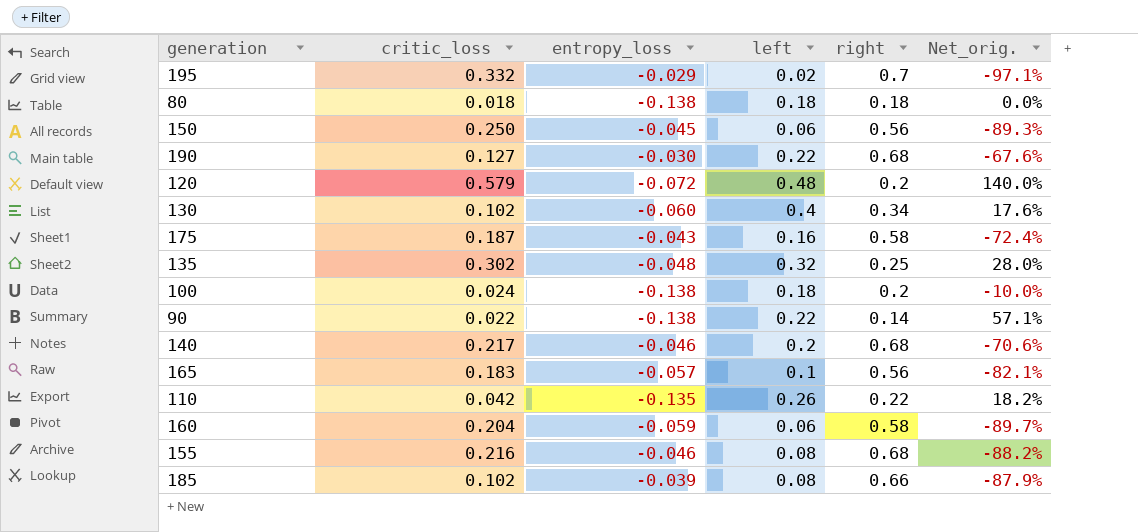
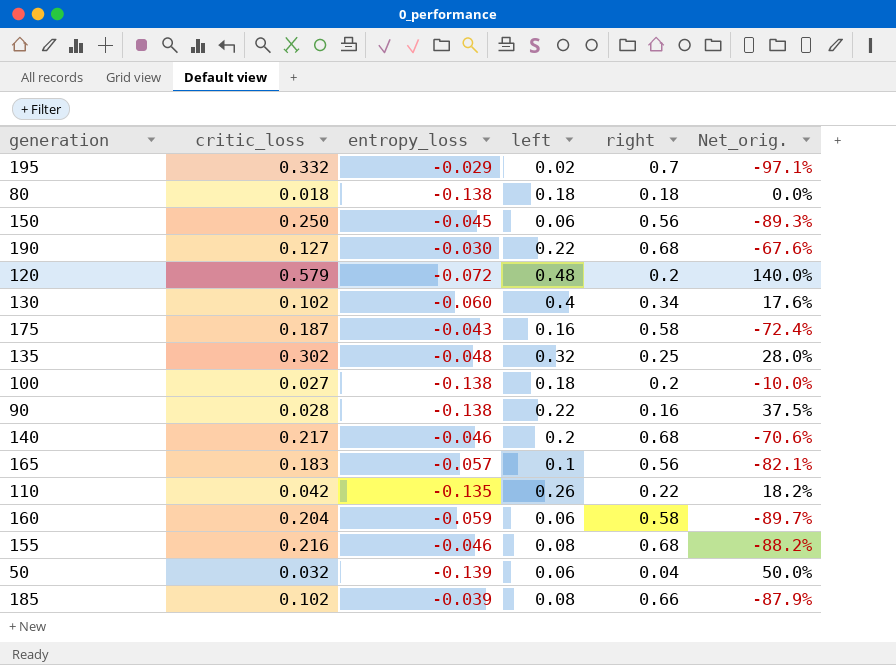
100 | critic_loss: 0.024 -> 0.027
90 | critic_loss: 0.022 -> 0.028
90 | right: 0.14 -> 0.16
90 | Net_orig.: 57.1% -> 37.5%
row 50: none -> 0.032 | -0.139 | 0.06 | 0.04 | 50.0%

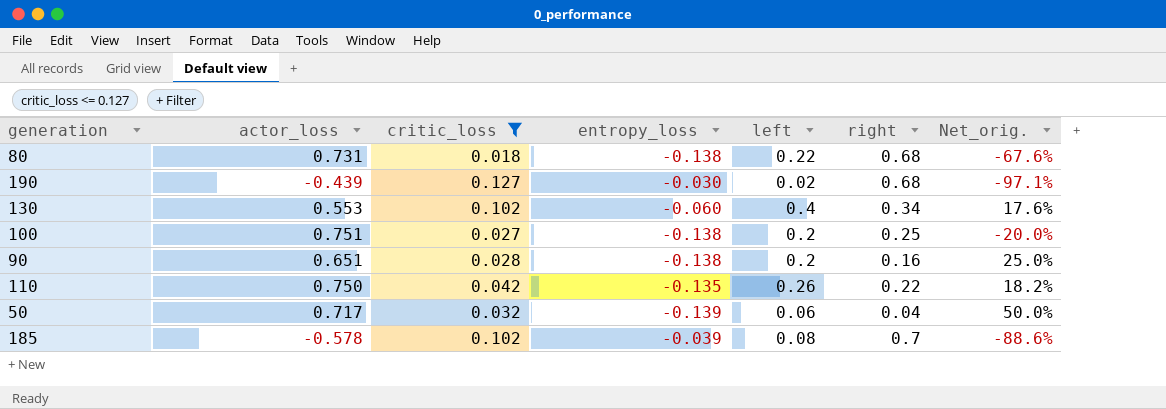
filter: none -> critic_loss <= 0.127
column actor_loss | position: none -> 2
80 | left: 0.18 -> 0.22
80 | right: 0.18 -> 0.68
80 | Net_orig.: 0.0% -> -67.6%
190 | left: 0.22 -> 0.02
190 | Net_orig.: -67.6% -> -97.1%
100 | left: 0.18 -> 0.2
100 | right: 0.2 -> 0.25
100 | Net_orig.: -10.0% -> -20.0%
90 | left: 0.22 -> 0.2
90 | Net_orig.: 37.5% -> 25.0%
185 | right: 0.66 -> 0.7
185 | Net_orig.: -87.9% -> -88.6%

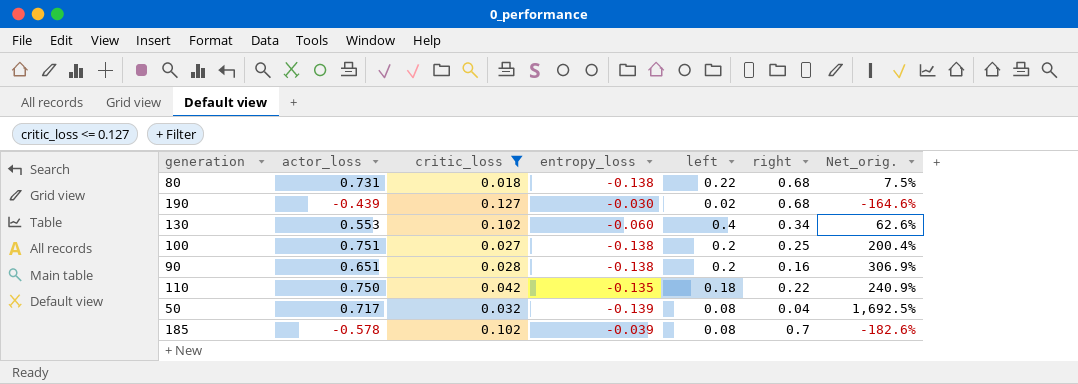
column Net_orig. | formula: ([left] - [right]) / [right] -> ([actor_loss] - [right]) / [right]
110 | left: 0.26 -> 0.18
50 | left: 0.06 -> 0.08

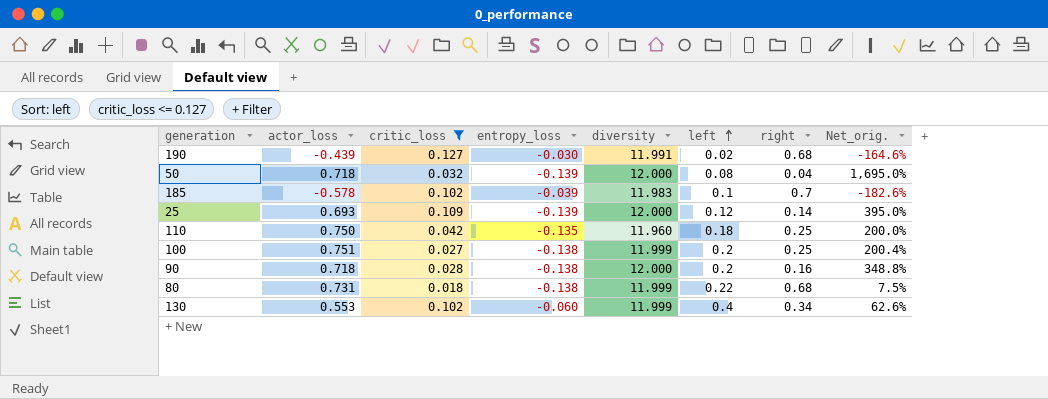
row order: none -> left ascending
column diversity | position: none -> 5
50 | actor_loss: 0.717 -> 0.718
50 | Net_orig.: 1,692.5% -> 1,695.0%
185 | left: 0.08 -> 0.1
row 25: none -> 0.693 | 0.109 | -0.139 | 12.000 | 0.12 | 0.14 | 395.0%
110 | right: 0.22 -> 0.25
110 | Net_orig.: 240.9% -> 200.0%
90 | actor_loss: 0.651 -> 0.718
90 | Net_orig.: 306.9% -> 348.8%

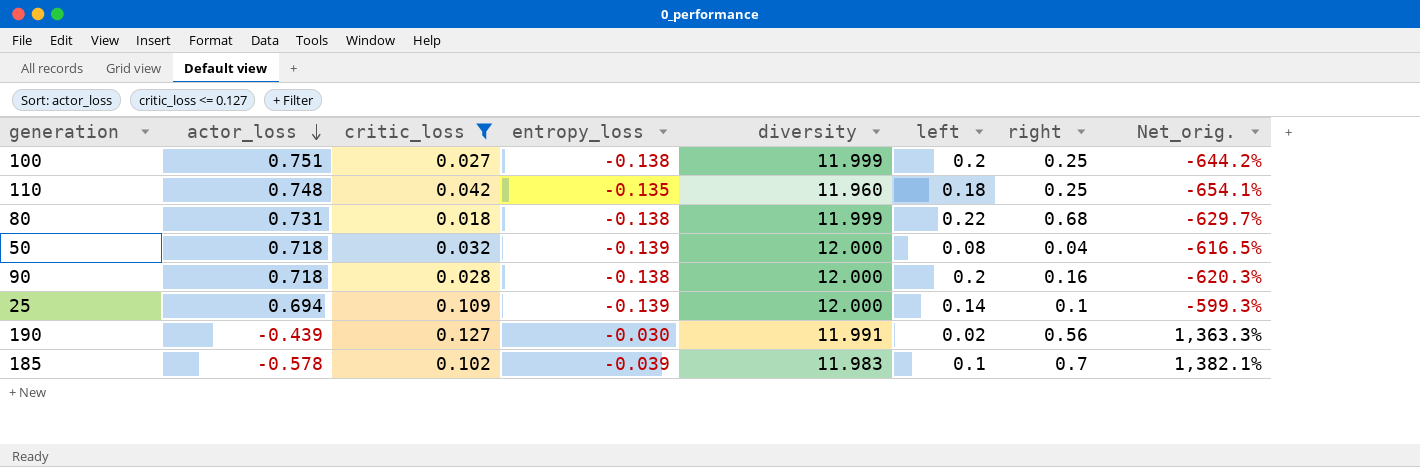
row order: left ascending -> actor_loss descending
column Net_orig. | formula: ([actor_loss] - [right]) / [right] -> ([actor_loss] - [entropy_loss]) / [entropy_loss]
row 130: 0.553 | 0.102 | -0.060 | 11.999 | 0.4 | 0.34 | 62.6% -> none
110 | actor_loss: 0.750 -> 0.748
25 | actor_loss: 0.693 -> 0.694
25 | left: 0.12 -> 0.14
25 | right: 0.14 -> 0.1
190 | right: 0.68 -> 0.56

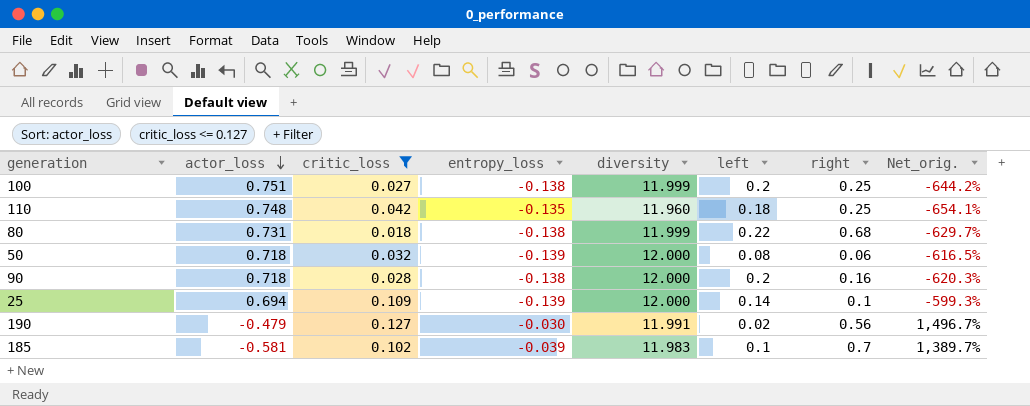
50 | right: 0.04 -> 0.06
190 | actor_loss: -0.439 -> -0.479
190 | Net_orig.: 1,363.3% -> 1,496.7%
185 | actor_loss: -0.578 -> -0.581
185 | Net_orig.: 1,382.1% -> 1,389.7%

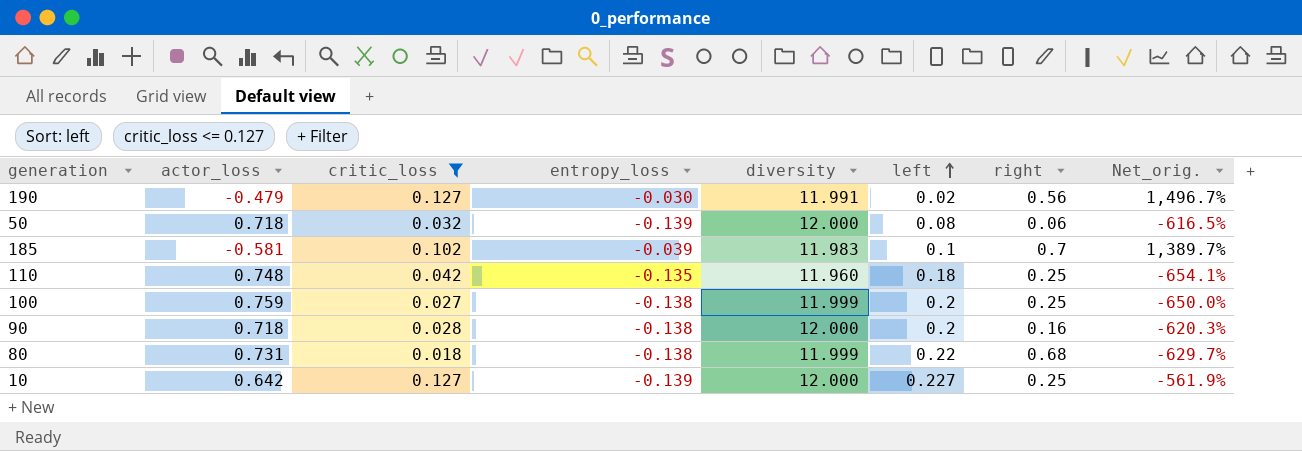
row order: actor_loss descending -> left ascending
row 25: 0.694 | 0.109 | -0.139 | 12.000 | 0.14 | 0.1 | -599.3% -> none
100 | actor_loss: 0.751 -> 0.759
100 | Net_orig.: -644.2% -> -650.0%
row 10: none -> 0.642 | 0.127 | -0.139 | 12.000 | 0.227 | 0.25 | -561.9%

